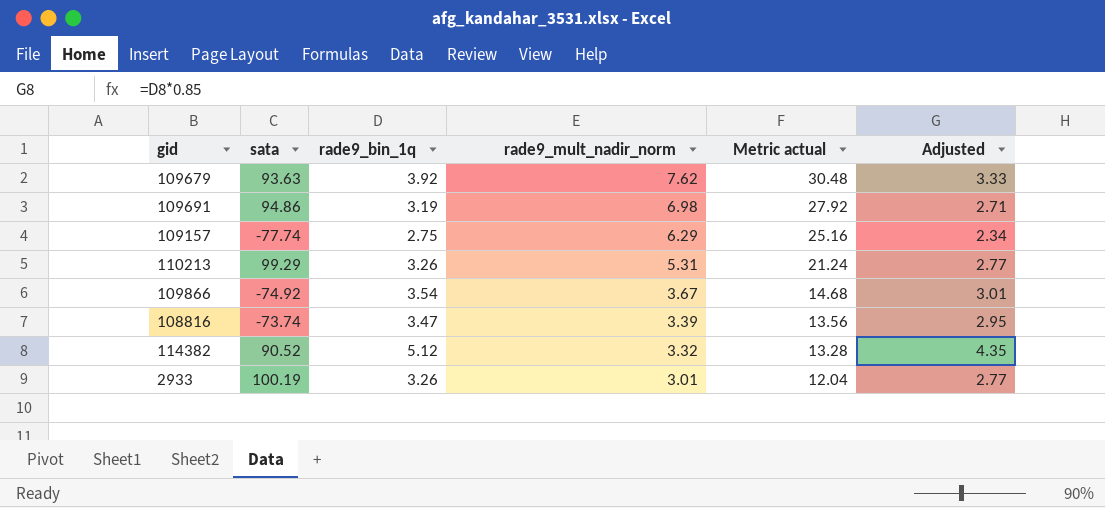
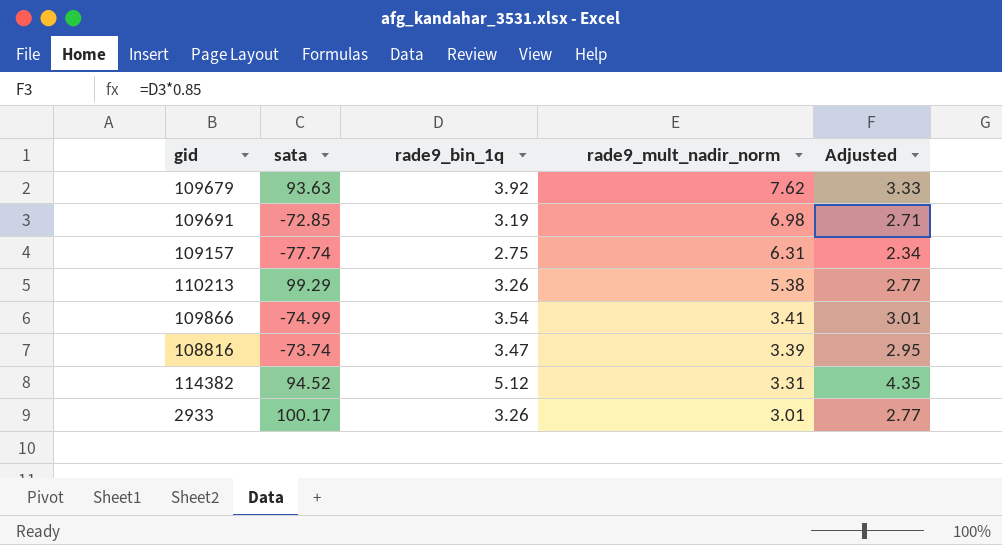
column Metric actual | formula: [rade9_mult_nadir_norm] * 4 -> none
109691 | sata: 94.86 -> -72.85
109157 | rade9_mult_nadir_norm: 6.29 -> 6.31
110213 | rade9_mult_nadir_norm: 5.31 -> 5.38
109866 | sata: -74.92 -> -74.99
109866 | rade9_mult_nadir_norm: 3.67 -> 3.41
114382 | sata: 90.52 -> 94.52
114382 | rade9_mult_nadir_norm: 3.32 -> 3.31
2933 | sata: 100.19 -> 100.17

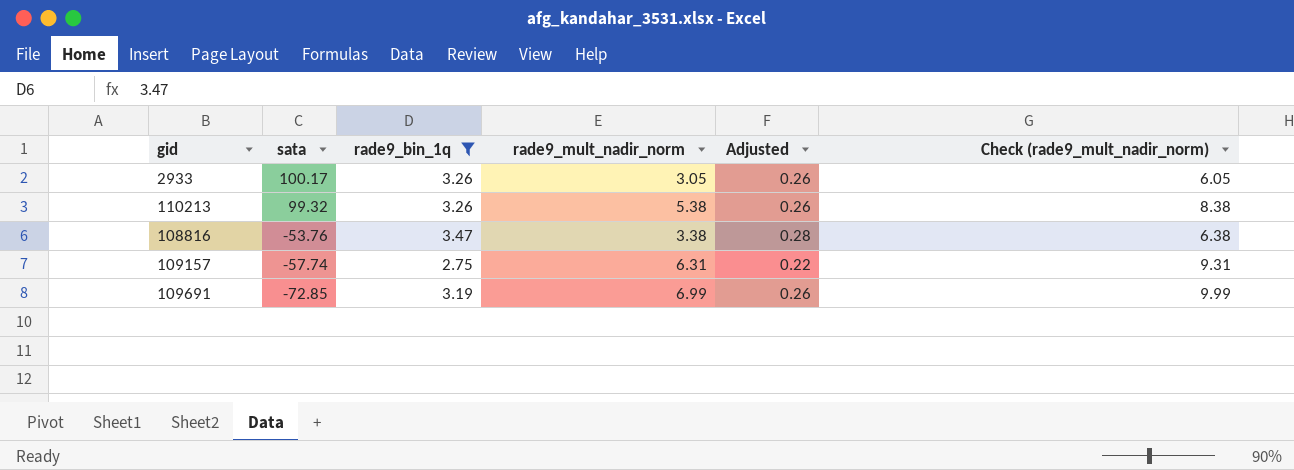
filter: none -> rade9_bin_1q <= 3.47
row order: rade9_mult_nadir_norm descending -> sata descending
column Adjusted | formula: [rade9_bin_1q] * 0.85 -> [rade9_bin_1q] * 0.08
column Check (rade9_mult_nadir_norm) | formula: none -> [rade9_mult_nadir_norm] + 3
2933 | rade9_mult_nadir_norm: 3.01 -> 3.05
110213 | sata: 99.29 -> 99.32
108816 | sata: -73.74 -> -53.76
108816 | rade9_mult_nadir_norm: 3.39 -> 3.38
109157 | sata: -77.74 -> -57.74
109691 | rade9_mult_nadir_norm: 6.98 -> 6.99

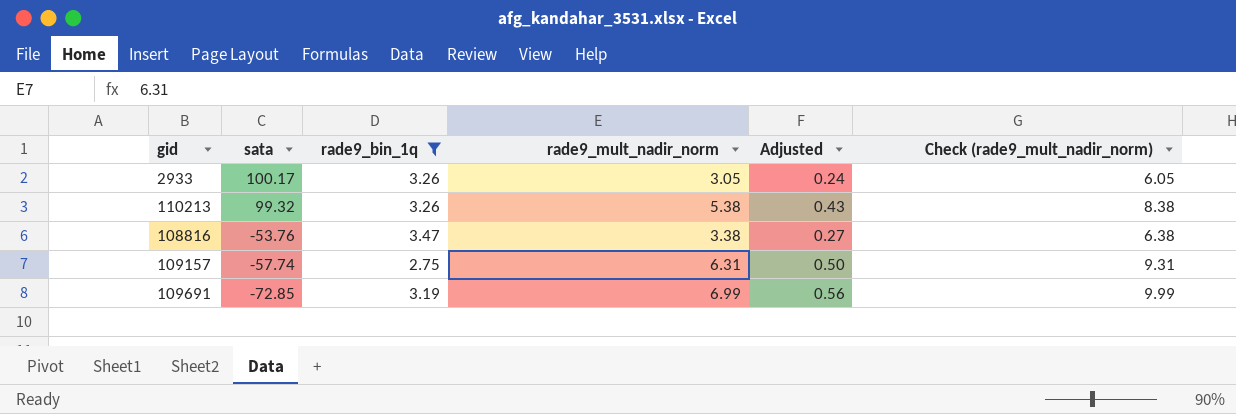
column Adjusted | formula: [rade9_bin_1q] * 0.08 -> [rade9_mult_nadir_norm] * 0.08

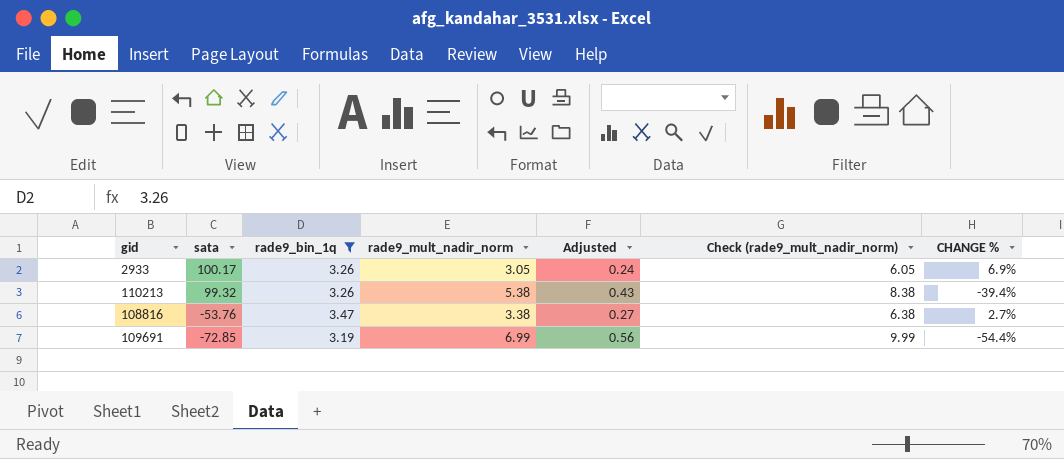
column CHANGE % | formula: none -> ([rade9_bin_1q] - [rade9_mult_nadir_norm]) / [rade9_mult_nadir_norm]
row 109157: -57.74 | 2.75 | 6.31 | 0.50 | 9.31 -> none

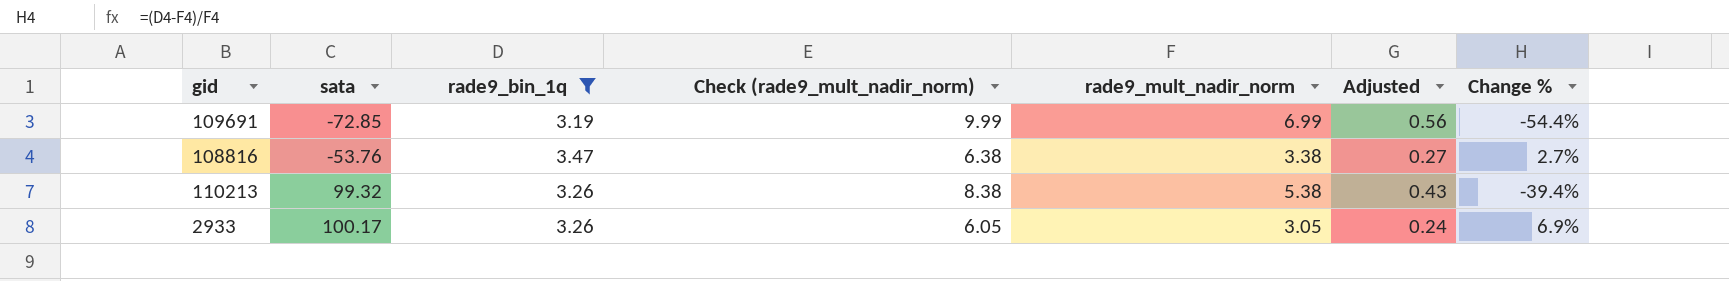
row order: sata descending -> sata ascending
column Check (rade9_mult_nadir_norm) | position: 6 -> 4
column name: CHANGE % -> Change %

